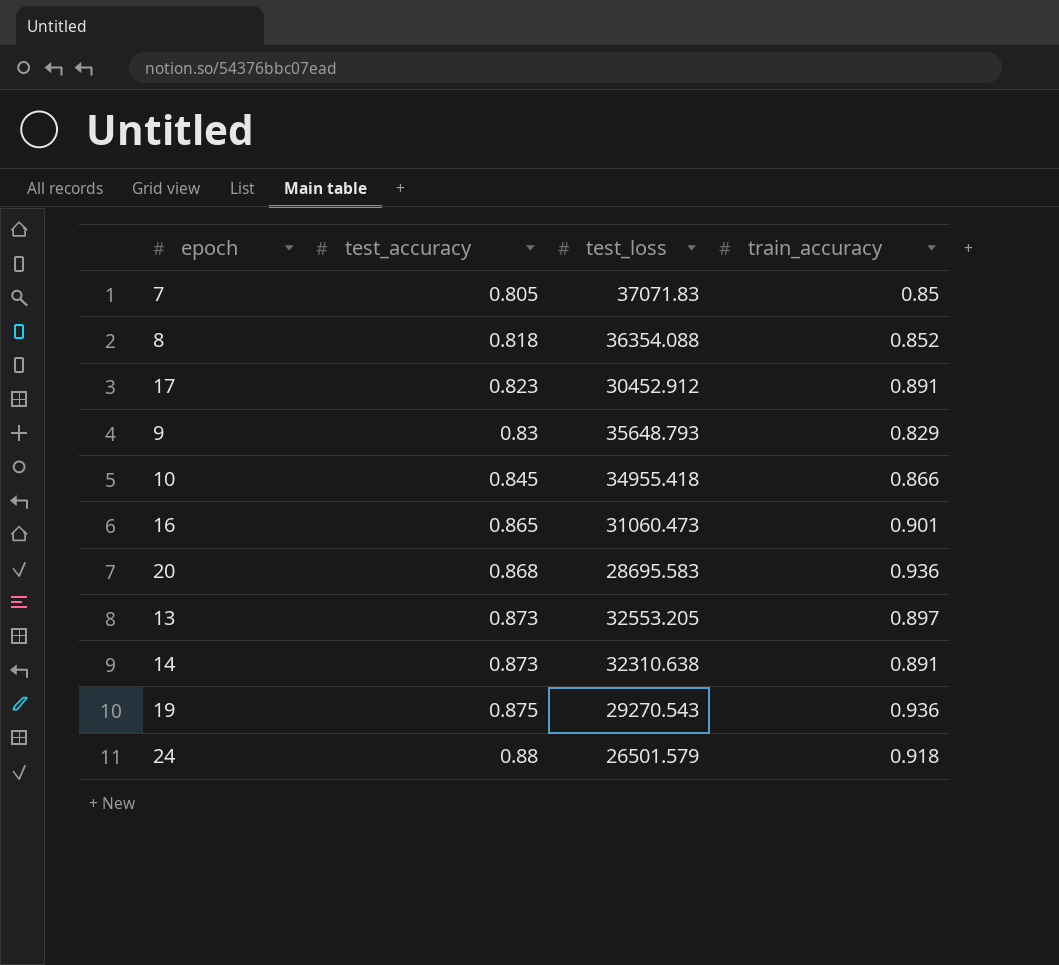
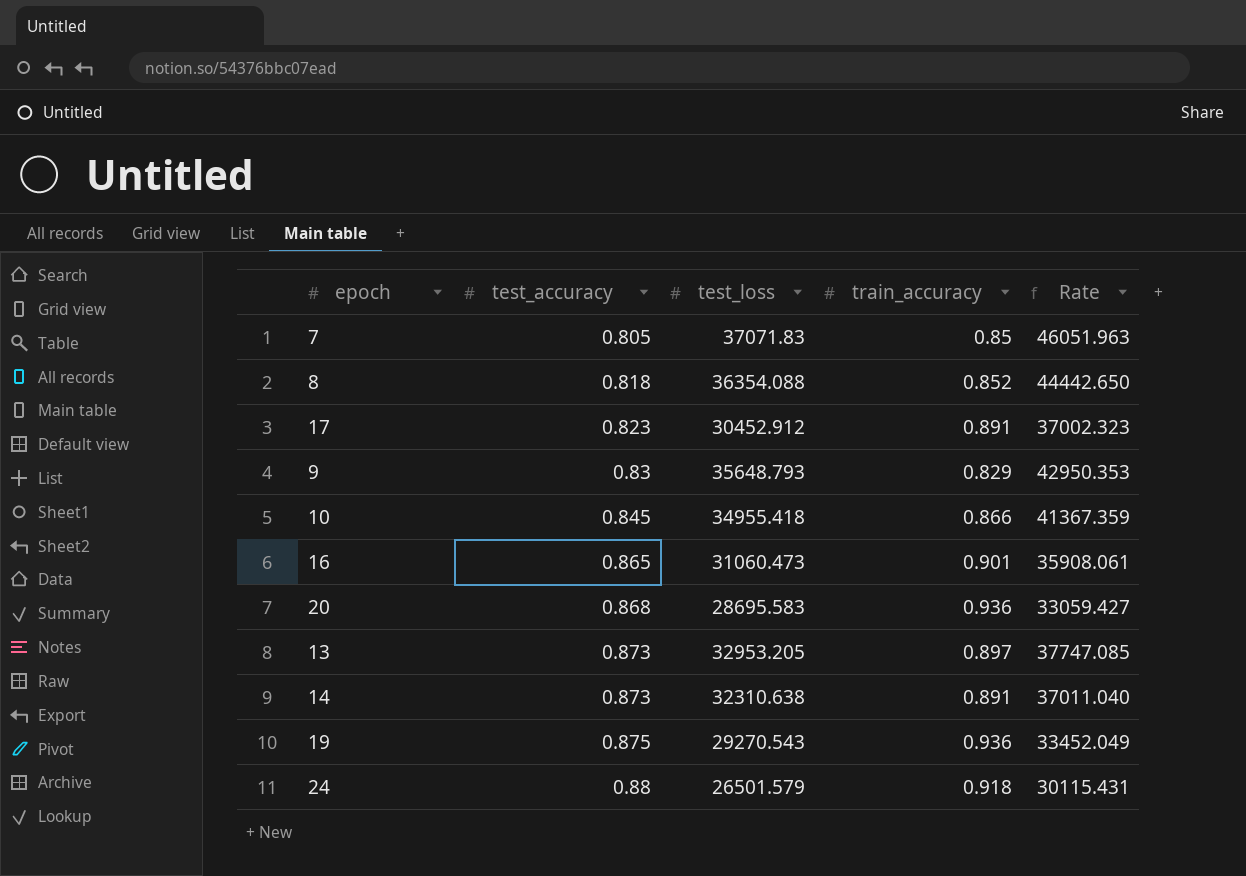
column Rate | formula: none -> [test_loss] / [test_accuracy]
13 | test_loss: 32553.205 -> 32953.205

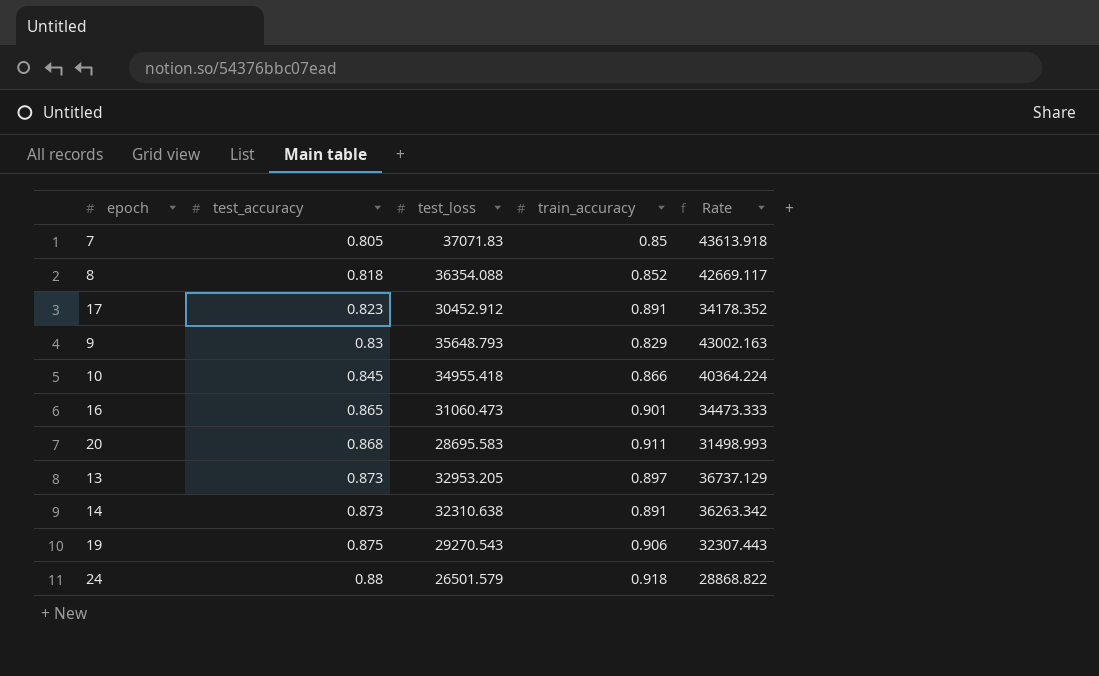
column Rate | formula: [test_loss] / [test_accuracy] -> [test_loss] / [train_accuracy]
20 | train_accuracy: 0.936 -> 0.911
19 | train_accuracy: 0.936 -> 0.906

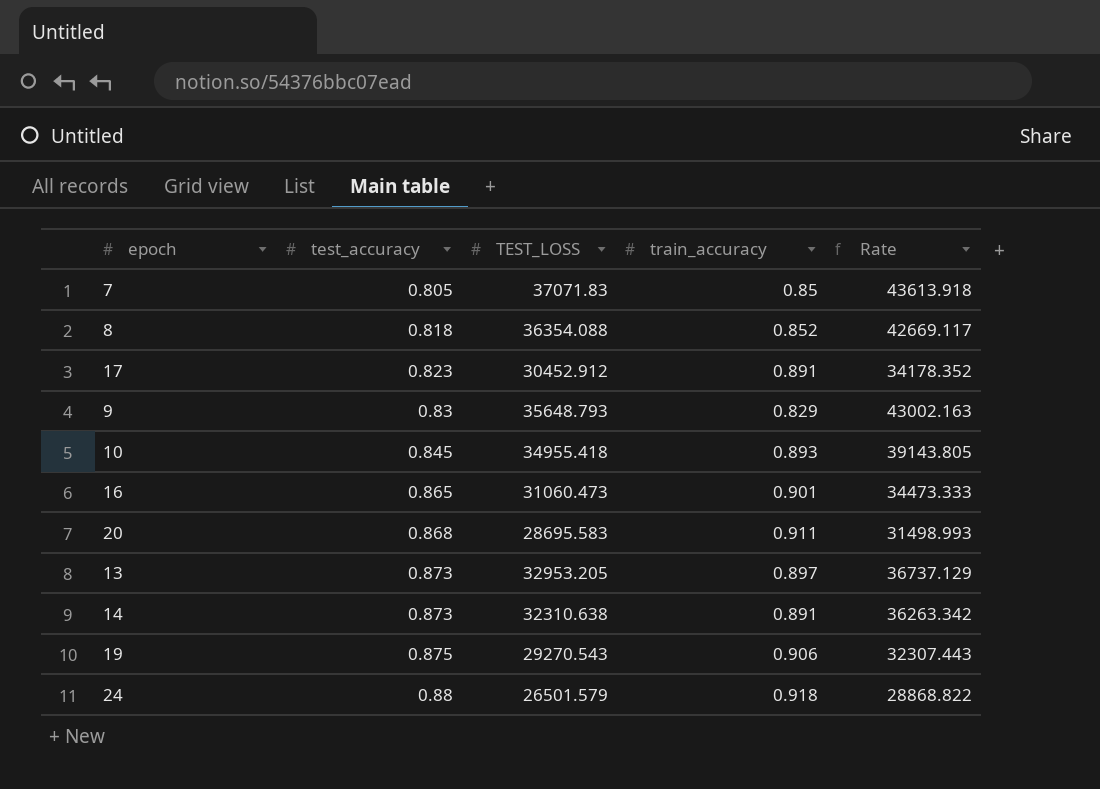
column name: test_loss -> TEST_LOSS
10 | train_accuracy: 0.866 -> 0.893
10 | Rate: 40364.224 -> 39143.805

